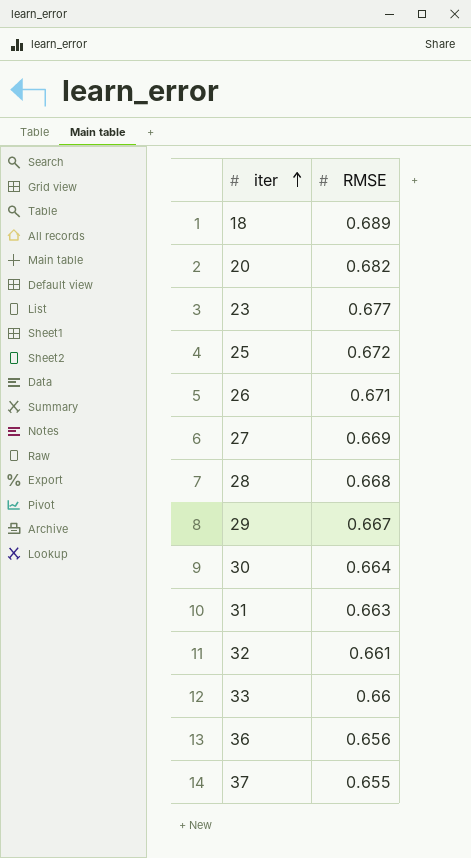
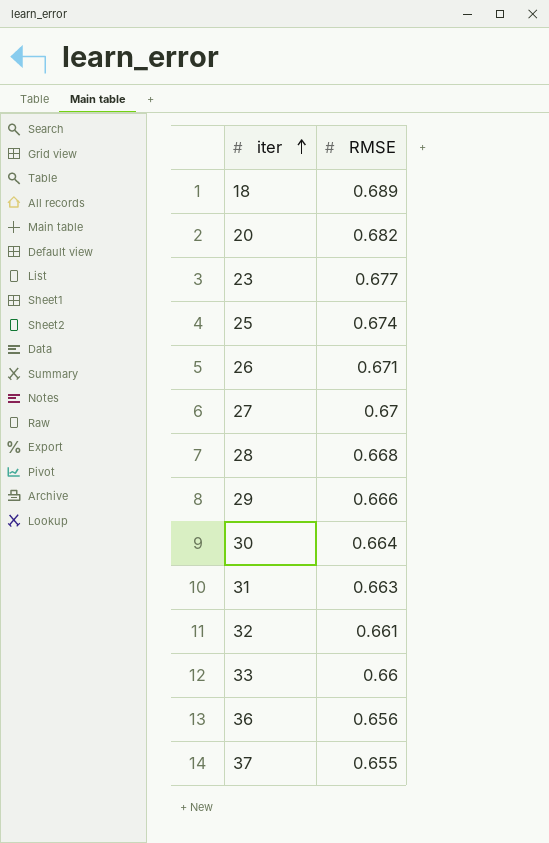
25 | RMSE: 0.672 -> 0.674
27 | RMSE: 0.669 -> 0.67
29 | RMSE: 0.667 -> 0.666

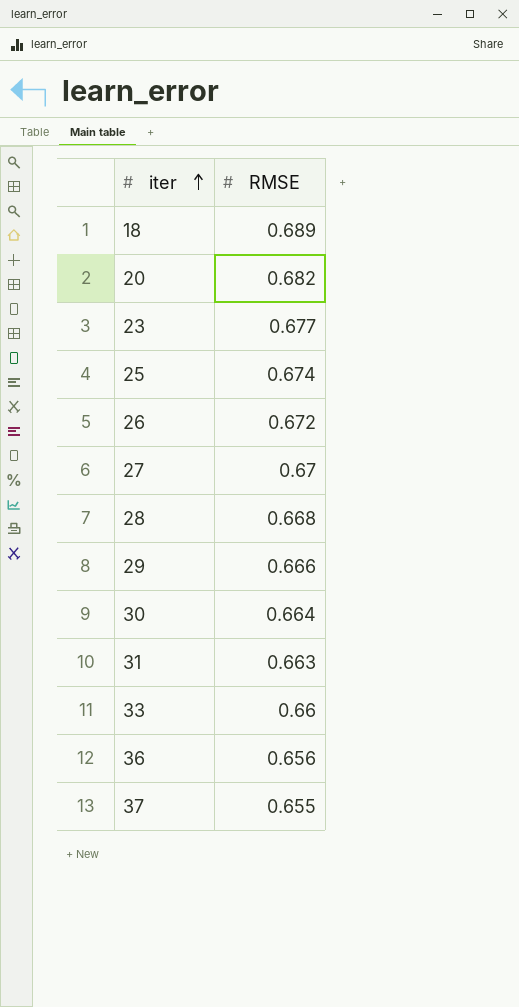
row 32: 0.661 -> none
26 | RMSE: 0.671 -> 0.672

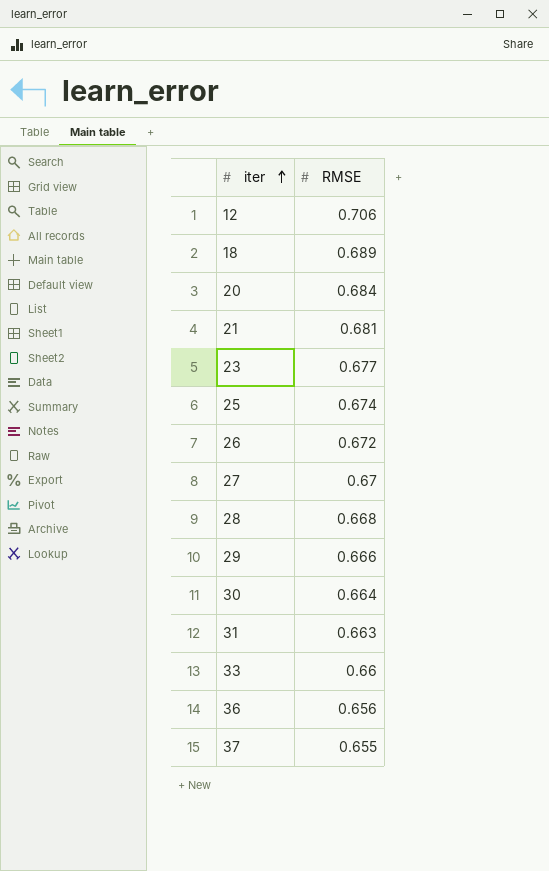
row 12: none -> 0.706
20 | RMSE: 0.682 -> 0.684
row 21: none -> 0.681

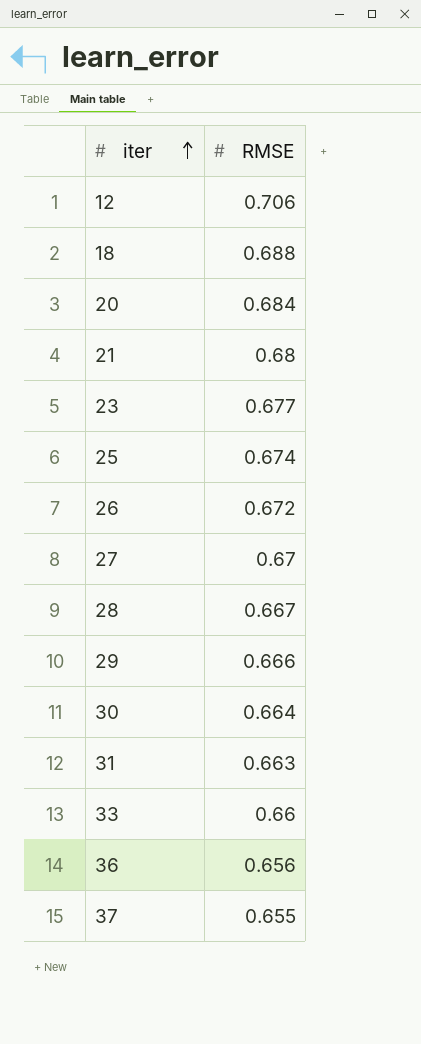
18 | RMSE: 0.689 -> 0.688
21 | RMSE: 0.681 -> 0.68
28 | RMSE: 0.668 -> 0.667

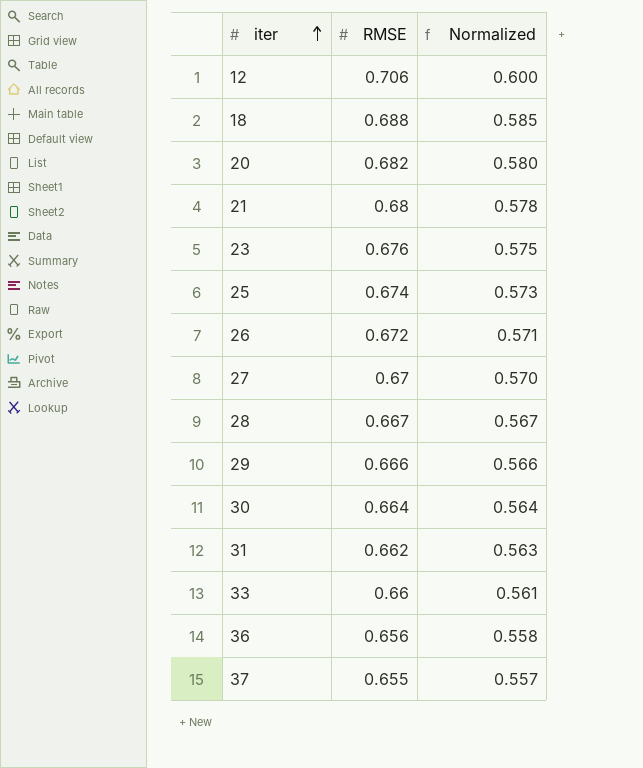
column Normalized | formula: none -> [RMSE] * 0.85
20 | RMSE: 0.684 -> 0.682
23 | RMSE: 0.677 -> 0.676
31 | RMSE: 0.663 -> 0.662

